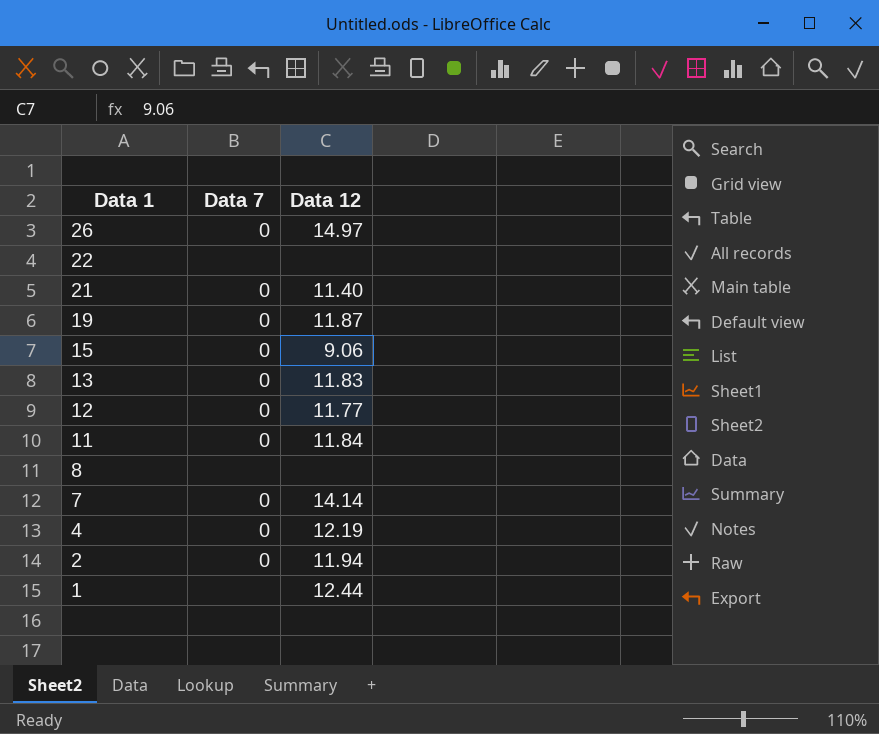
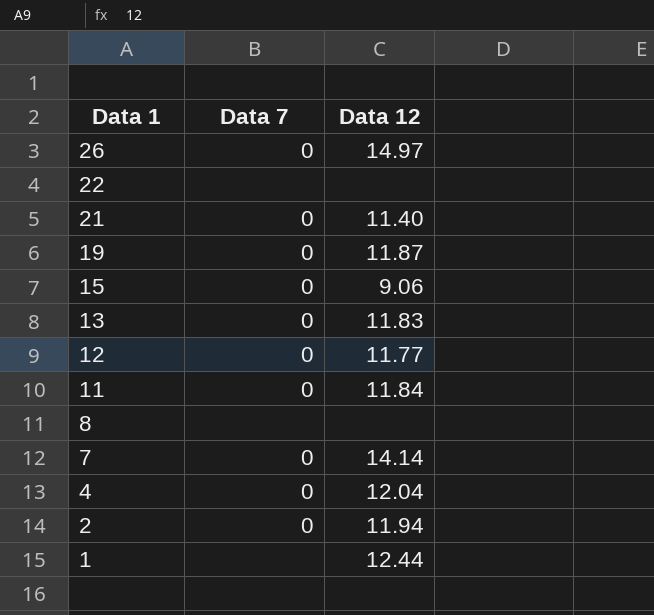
4 | Data 12: 12.19 -> 12.04

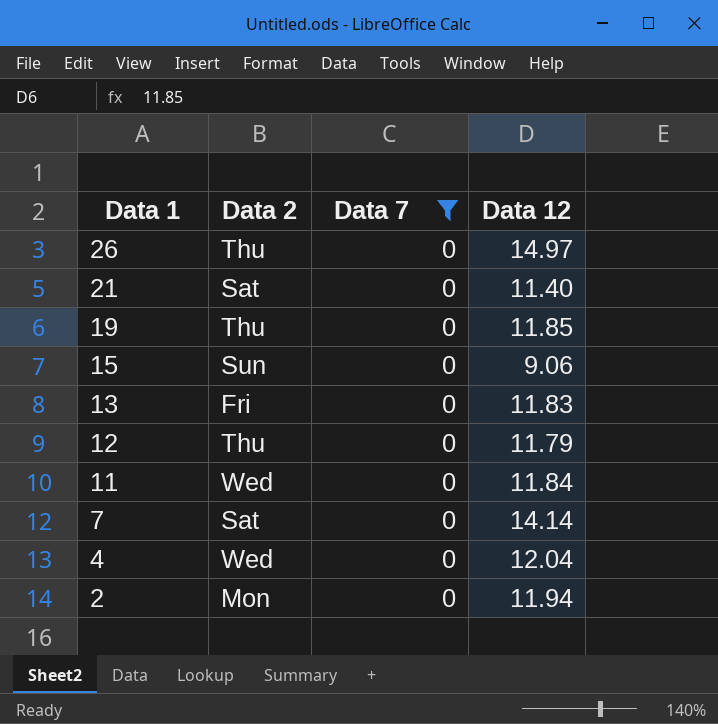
filter: none -> Data 7 = 0
column Data 2 | position: none -> 2
19 | Data 12: 11.87 -> 11.85
12 | Data 12: 11.77 -> 11.79

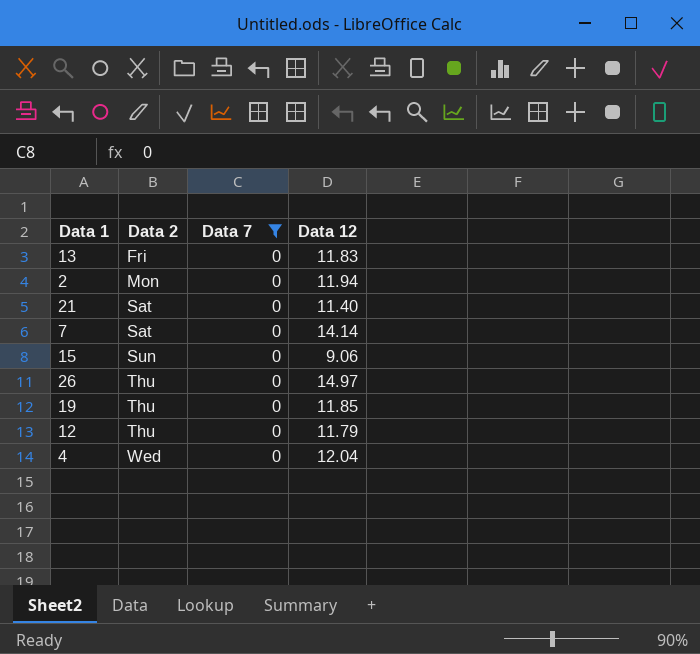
row order: Data 1 descending -> Data 2 ascending
row 11: Wed | 0 | 11.84 -> none

